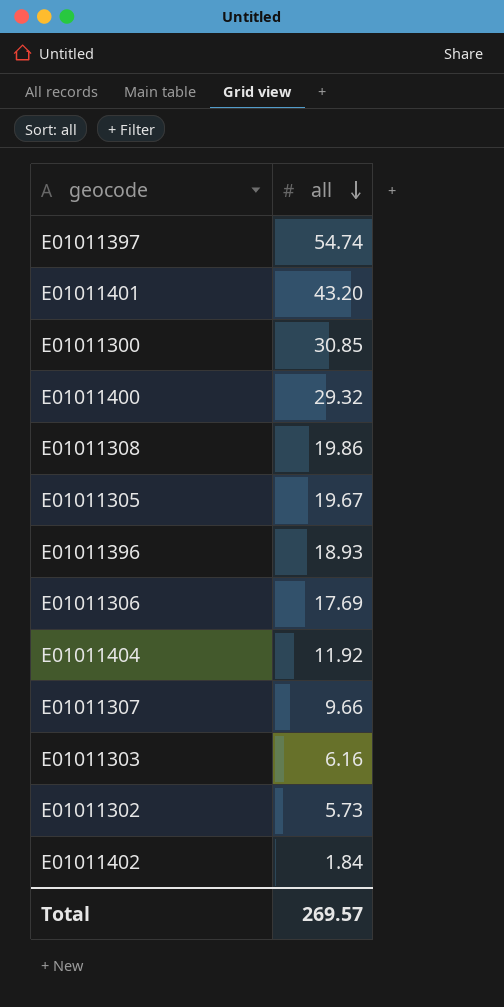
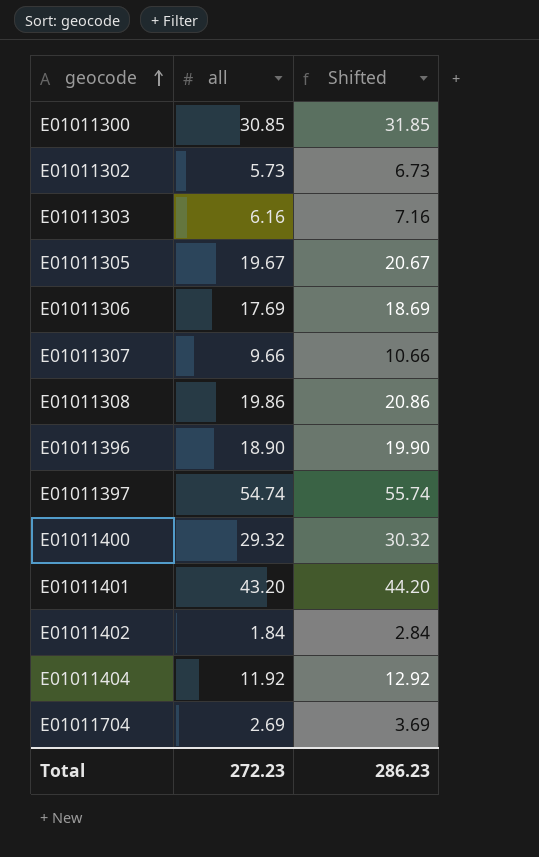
row order: all descending -> geocode ascending
column Shifted | formula: none -> [all] + 1
E01011396 | all: 18.93 -> 18.90
row E01011704: none -> 2.69 | 3.69
Total | all: 269.57 -> 272.23

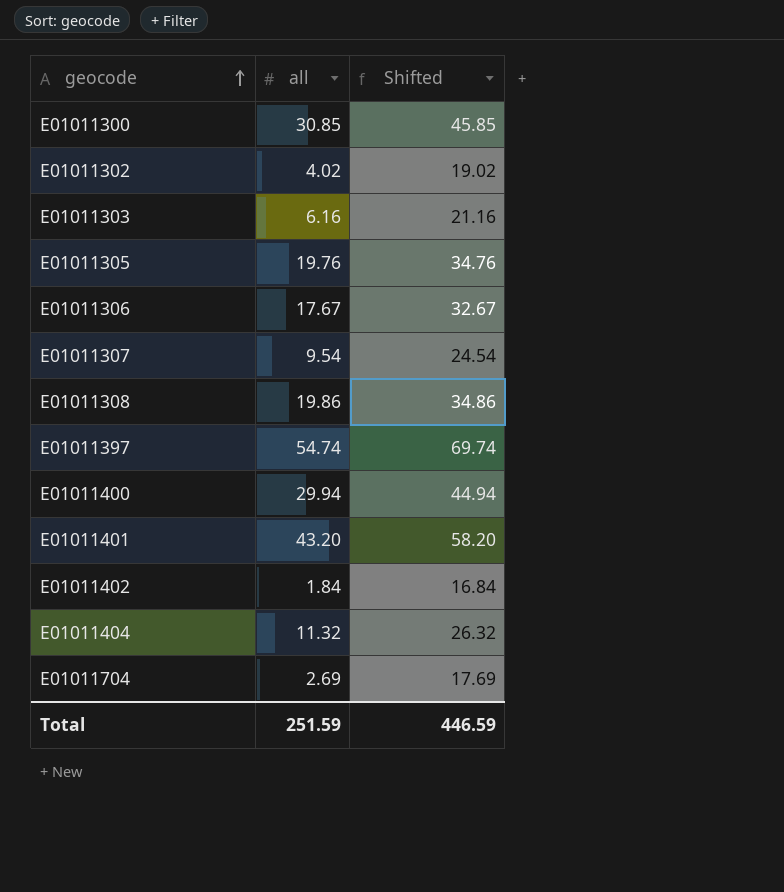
column Shifted | formula: [all] + 1 -> [all] + 15
row E01011396: 18.90 | 19.90 -> none
E01011302 | all: 5.73 -> 4.02
E01011305 | all: 19.67 -> 19.76
E01011306 | all: 17.69 -> 17.67
E01011307 | all: 9.66 -> 9.54
E01011400 | all: 29.32 -> 29.94
E01011404 | all: 11.92 -> 11.32
Total | all: 272.23 -> 251.59
Total | Shifted: 286.23 -> 446.59

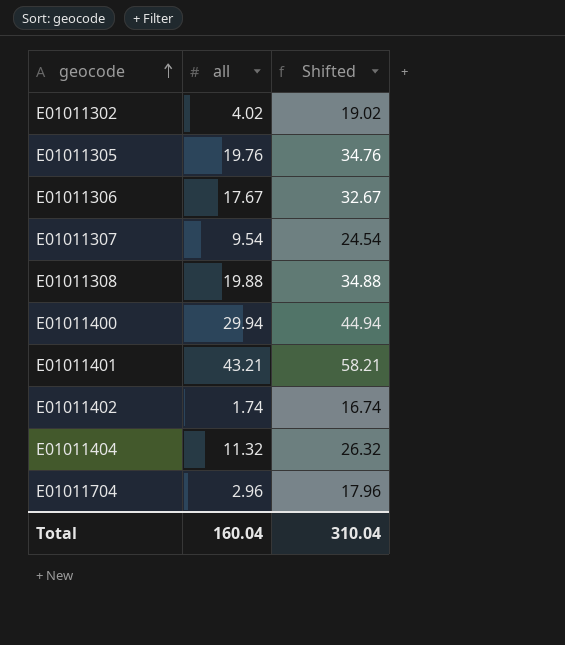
row E01011300: 30.85 | 45.85 -> none
row E01011303: 6.16 | 21.16 -> none
row E01011397: 54.74 | 69.74 -> none
E01011308 | all: 19.86 -> 19.88
E01011308 | Shifted: 34.86 -> 34.88
E01011401 | all: 43.20 -> 43.21
E01011401 | Shifted: 58.20 -> 58.21
E01011402 | all: 1.84 -> 1.74
E01011402 | Shifted: 16.84 -> 16.74
E01011704 | all: 2.69 -> 2.96
E01011704 | Shifted: 17.69 -> 17.96
Total | all: 251.59 -> 160.04
Total | Shifted: 446.59 -> 310.04

